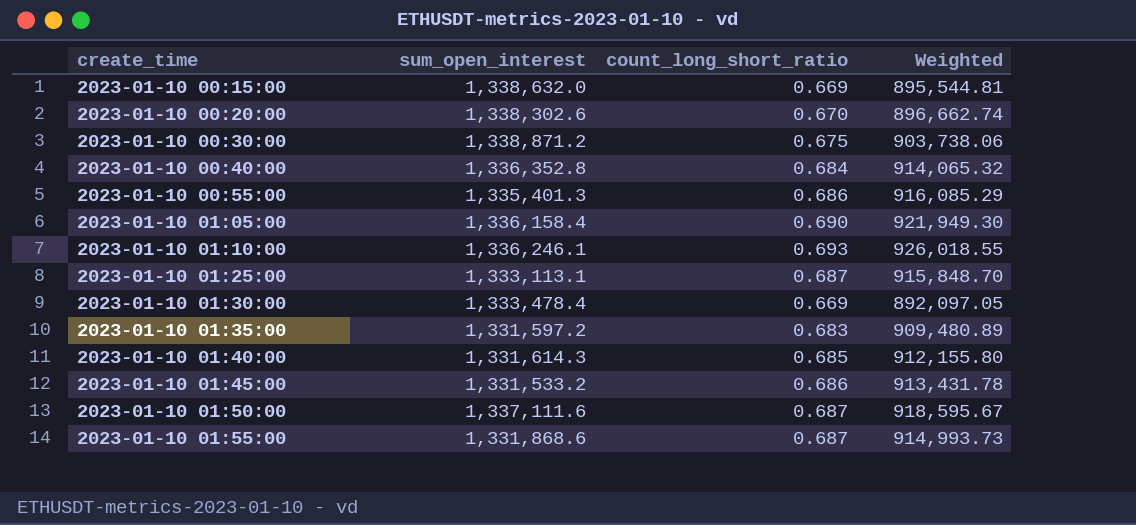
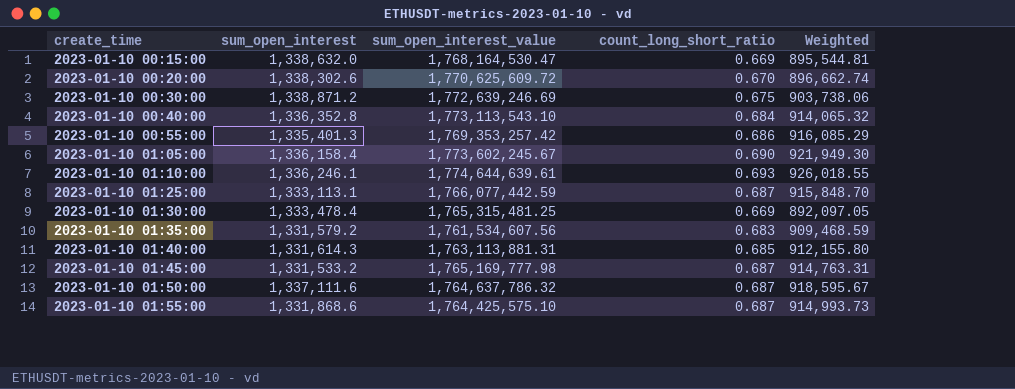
column sum_open_interest_value | position: none -> 3
2023-01-10 01:35:00 | sum_open_interest: 1,331,597.2 -> 1,331,579.2
2023-01-10 01:35:00 | Weighted: 909,480.89 -> 909,468.59
2023-01-10 01:45:00 | count_long_short_ratio: 0.686 -> 0.687
2023-01-10 01:45:00 | Weighted: 913,431.78 -> 914,763.31

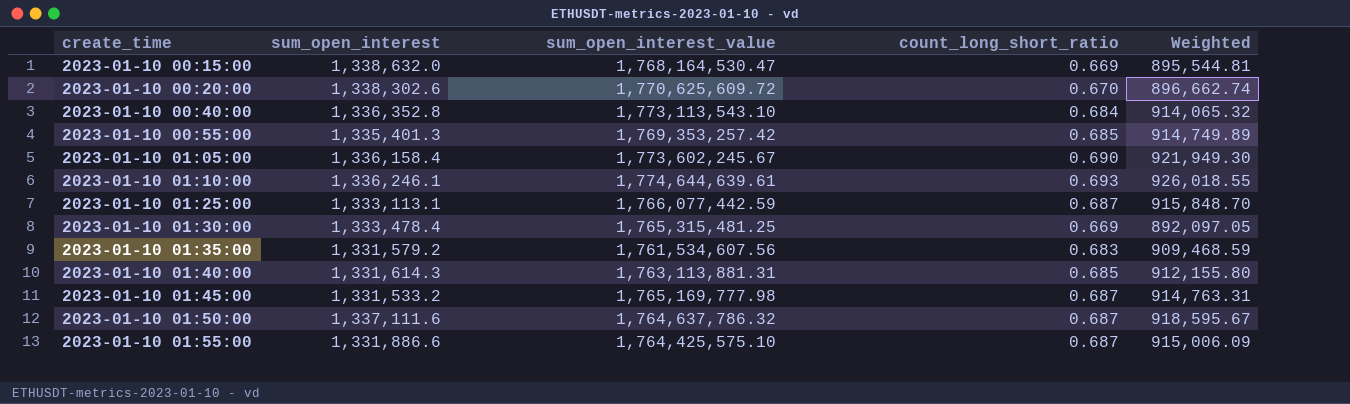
row 2023-01-10 00:30:00: 1,338,871.2 | 1,772,639,246.69 | 0.675 | 903,738.06 -> none
2023-01-10 00:55:00 | count_long_short_ratio: 0.686 -> 0.685
2023-01-10 00:55:00 | Weighted: 916,085.29 -> 914,749.89
2023-01-10 01:55:00 | sum_open_interest: 1,331,868.6 -> 1,331,886.6
2023-01-10 01:55:00 | Weighted: 914,993.73 -> 915,006.09

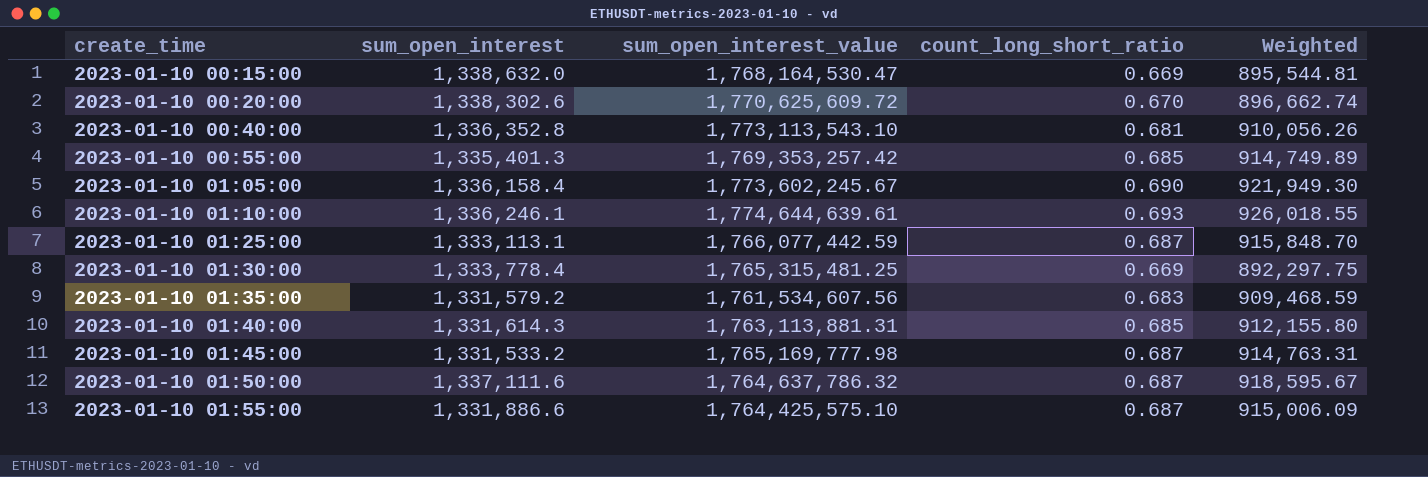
2023-01-10 00:40:00 | count_long_short_ratio: 0.684 -> 0.681
2023-01-10 00:40:00 | Weighted: 914,065.32 -> 910,056.26
2023-01-10 01:30:00 | sum_open_interest: 1,333,478.4 -> 1,333,778.4
2023-01-10 01:30:00 | Weighted: 892,097.05 -> 892,297.75

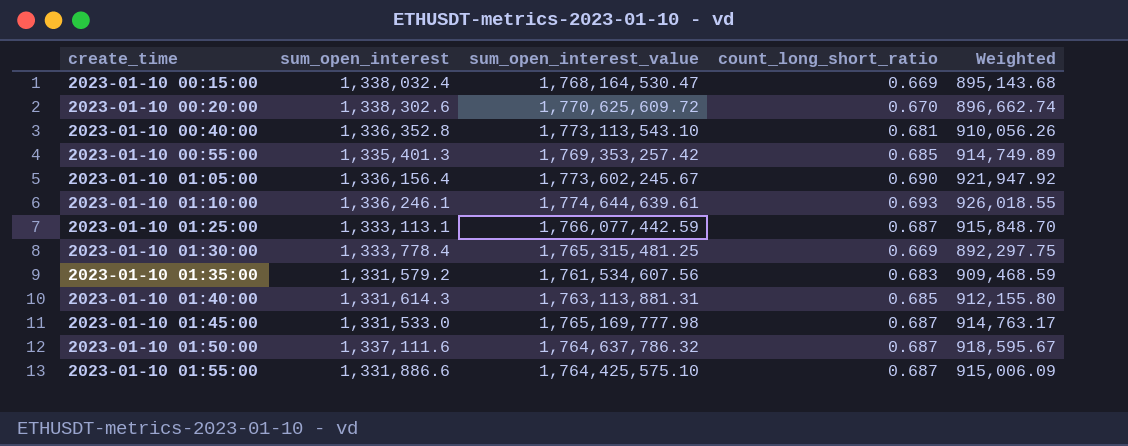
2023-01-10 00:15:00 | sum_open_interest: 1,338,632.0 -> 1,338,032.4
2023-01-10 00:15:00 | Weighted: 895,544.81 -> 895,143.68
2023-01-10 01:05:00 | sum_open_interest: 1,336,158.4 -> 1,336,156.4
2023-01-10 01:05:00 | Weighted: 921,949.30 -> 921,947.92
2023-01-10 01:45:00 | sum_open_interest: 1,331,533.2 -> 1,331,533.0
2023-01-10 01:45:00 | Weighted: 914,763.31 -> 914,763.17

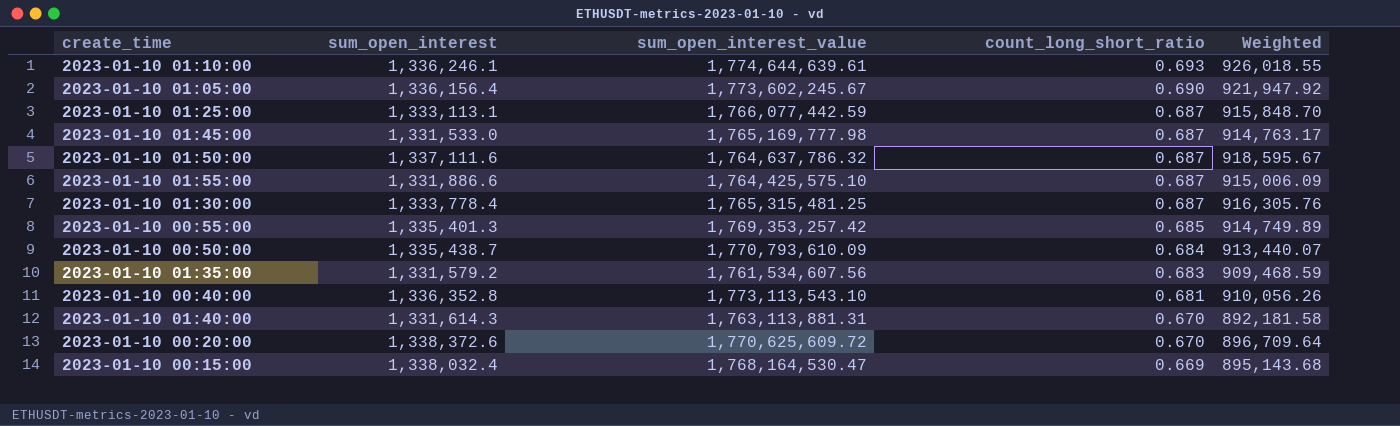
row order: create_time ascending -> count_long_short_ratio descending
2023-01-10 01:30:00 | count_long_short_ratio: 0.669 -> 0.687
2023-01-10 01:30:00 | Weighted: 892,297.75 -> 916,305.76
row 2023-01-10 00:50:00: none -> 1,335,438.7 | 1,770,793,610.09 | 0.684 | 913,440.07
2023-01-10 01:40:00 | count_long_short_ratio: 0.685 -> 0.670
2023-01-10 01:40:00 | Weighted: 912,155.80 -> 892,181.58
2023-01-10 00:20:00 | sum_open_interest: 1,338,302.6 -> 1,338,372.6
2023-01-10 00:20:00 | Weighted: 896,662.74 -> 896,709.64

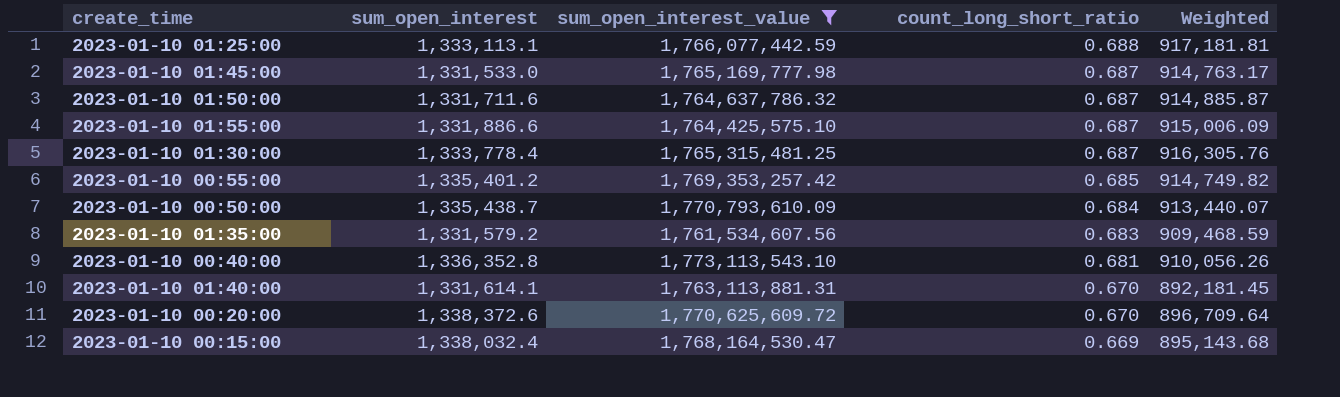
filter: none -> sum_open_interest_value <= 1,773,113,543.10
2023-01-10 01:25:00 | count_long_short_ratio: 0.687 -> 0.688
2023-01-10 01:25:00 | Weighted: 915,848.70 -> 917,181.81
2023-01-10 01:50:00 | sum_open_interest: 1,337,111.6 -> 1,331,711.6
2023-01-10 01:50:00 | Weighted: 918,595.67 -> 914,885.87
2023-01-10 00:55:00 | sum_open_interest: 1,335,401.3 -> 1,335,401.2
2023-01-10 00:55:00 | Weighted: 914,749.89 -> 914,749.82
2023-01-10 01:40:00 | sum_open_interest: 1,331,614.3 -> 1,331,614.1
2023-01-10 01:40:00 | Weighted: 892,181.58 -> 892,181.45

